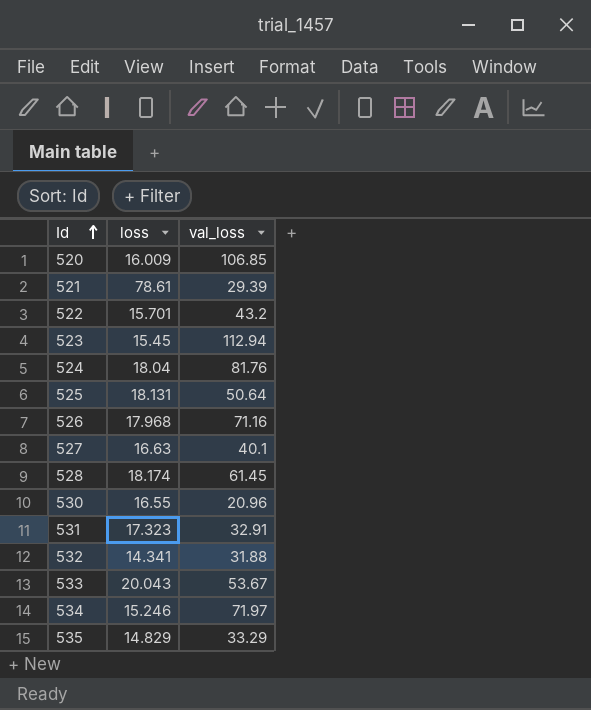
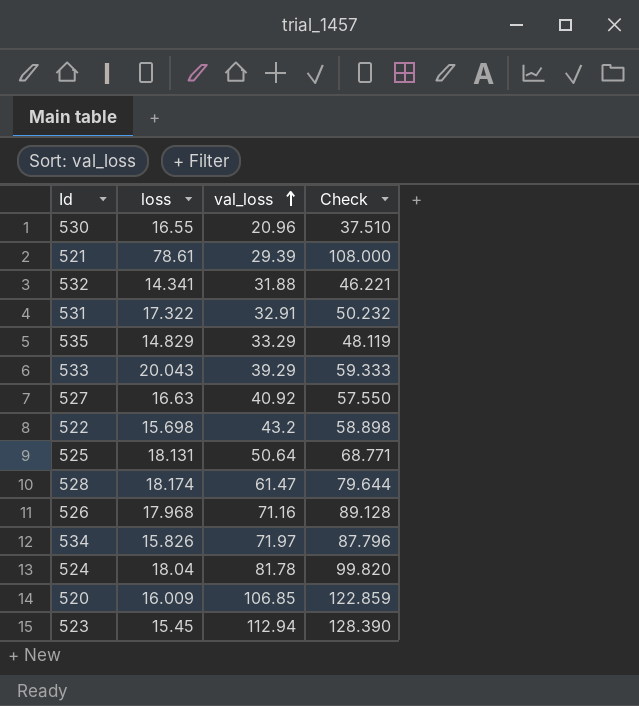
row order: Id ascending -> val_loss ascending
column Check | formula: none -> [loss] + [val_loss]
531 | loss: 17.323 -> 17.322
533 | val_loss: 53.67 -> 39.29
527 | val_loss: 40.1 -> 40.92
522 | loss: 15.701 -> 15.698
528 | val_loss: 61.45 -> 61.47
534 | loss: 15.246 -> 15.826
524 | val_loss: 81.76 -> 81.78

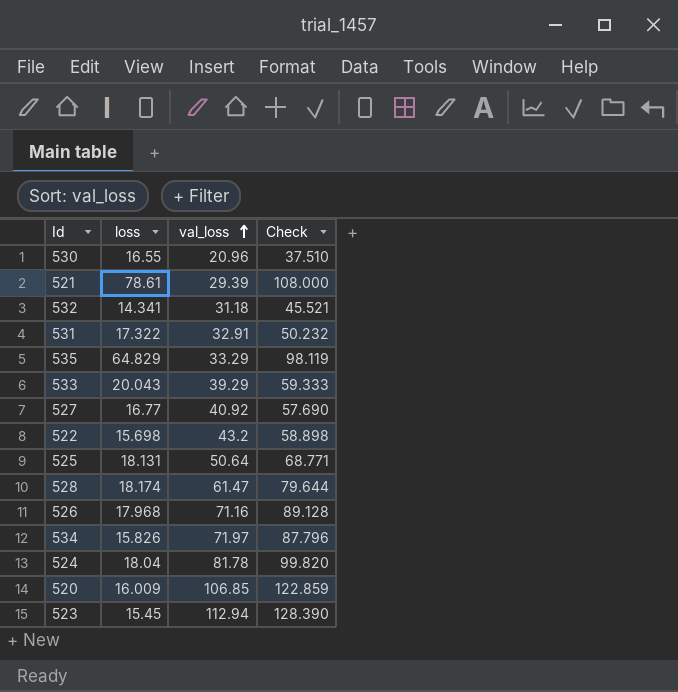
532 | val_loss: 31.88 -> 31.18
532 | Check: 46.221 -> 45.521
535 | loss: 14.829 -> 64.829
535 | Check: 48.119 -> 98.119
527 | loss: 16.63 -> 16.77
527 | Check: 57.550 -> 57.690

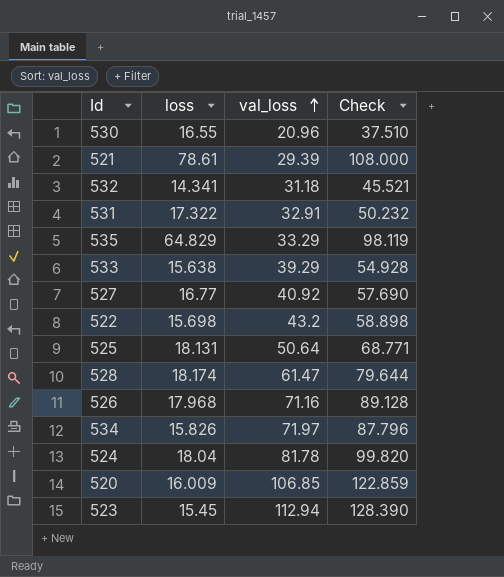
533 | loss: 20.043 -> 15.638
533 | Check: 59.333 -> 54.928

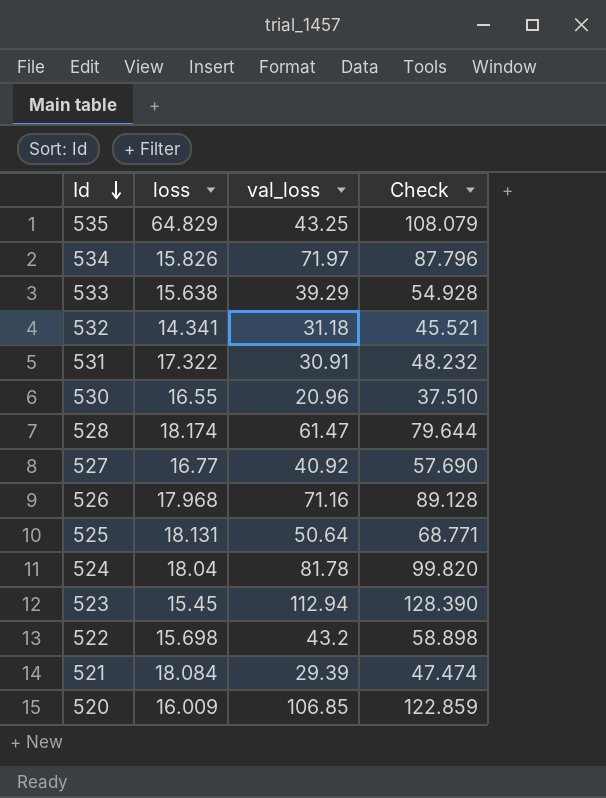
row order: val_loss ascending -> Id descending
535 | val_loss: 33.29 -> 43.25
535 | Check: 98.119 -> 108.079
531 | val_loss: 32.91 -> 30.91
531 | Check: 50.232 -> 48.232
521 | loss: 78.61 -> 18.084
521 | Check: 108.000 -> 47.474

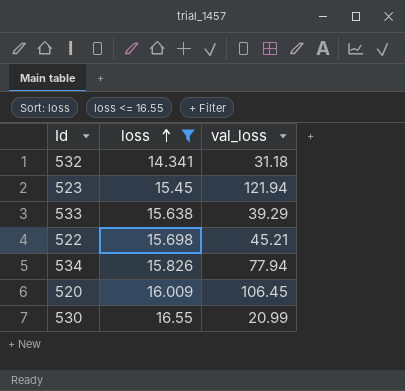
filter: none -> loss <= 16.55
row order: Id descending -> loss ascending
column Check | formula: [loss] + [val_loss] -> none
523 | val_loss: 112.94 -> 121.94
522 | val_loss: 43.2 -> 45.21
534 | val_loss: 71.97 -> 77.94
520 | val_loss: 106.85 -> 106.45
530 | val_loss: 20.96 -> 20.99

